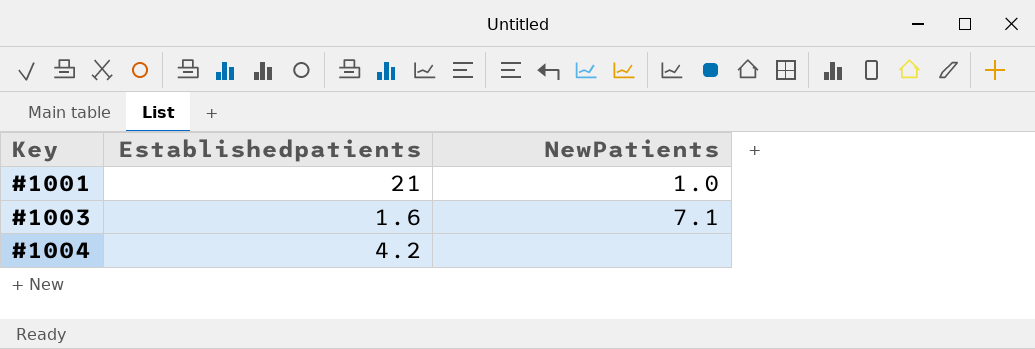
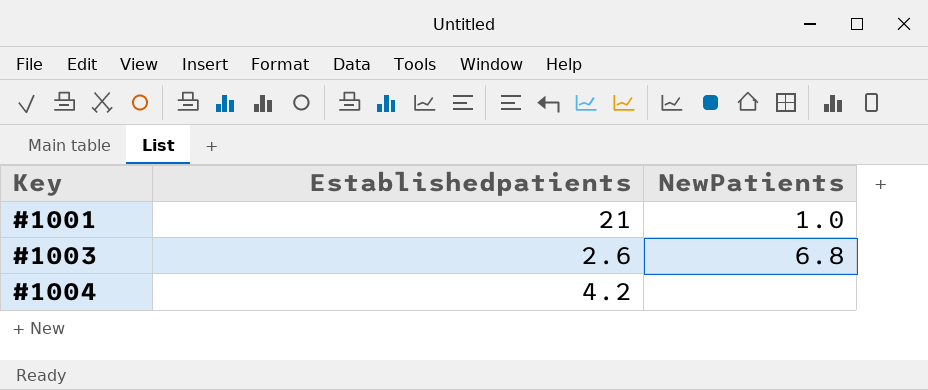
#1003 | Establishedpatients: 1.6 -> 2.6
#1003 | NewPatients: 7.1 -> 6.8

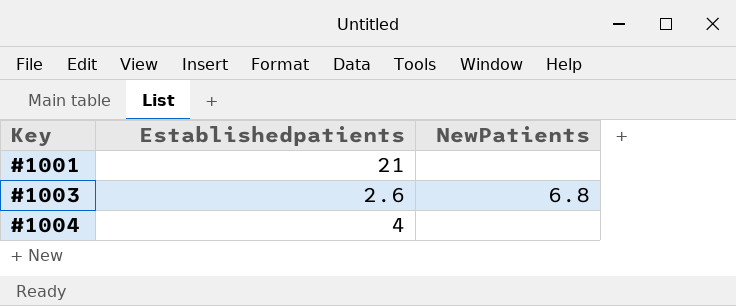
#1001 | NewPatients: 1.0 -> none
#1004 | Establishedpatients: 4.2 -> 4

